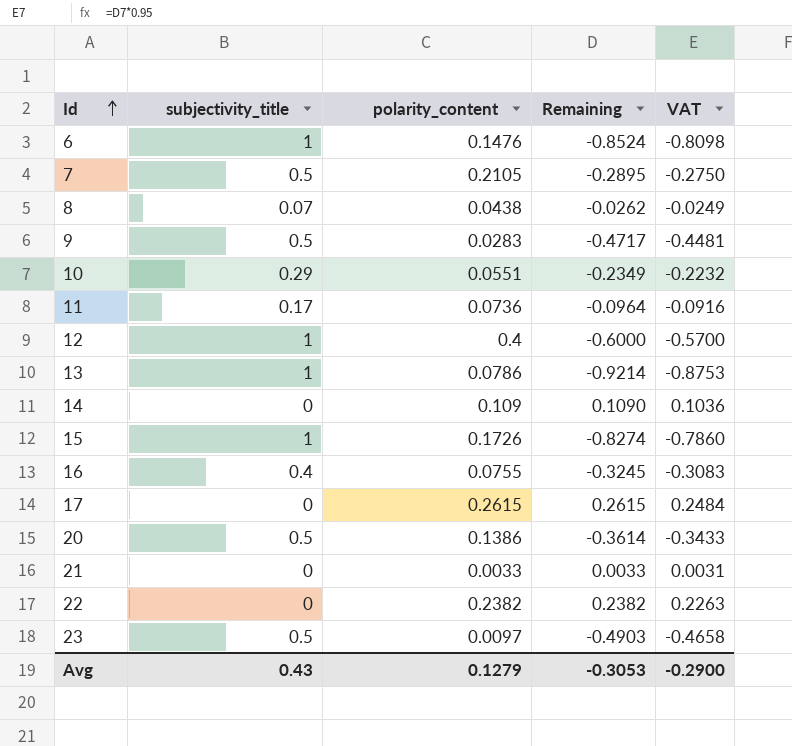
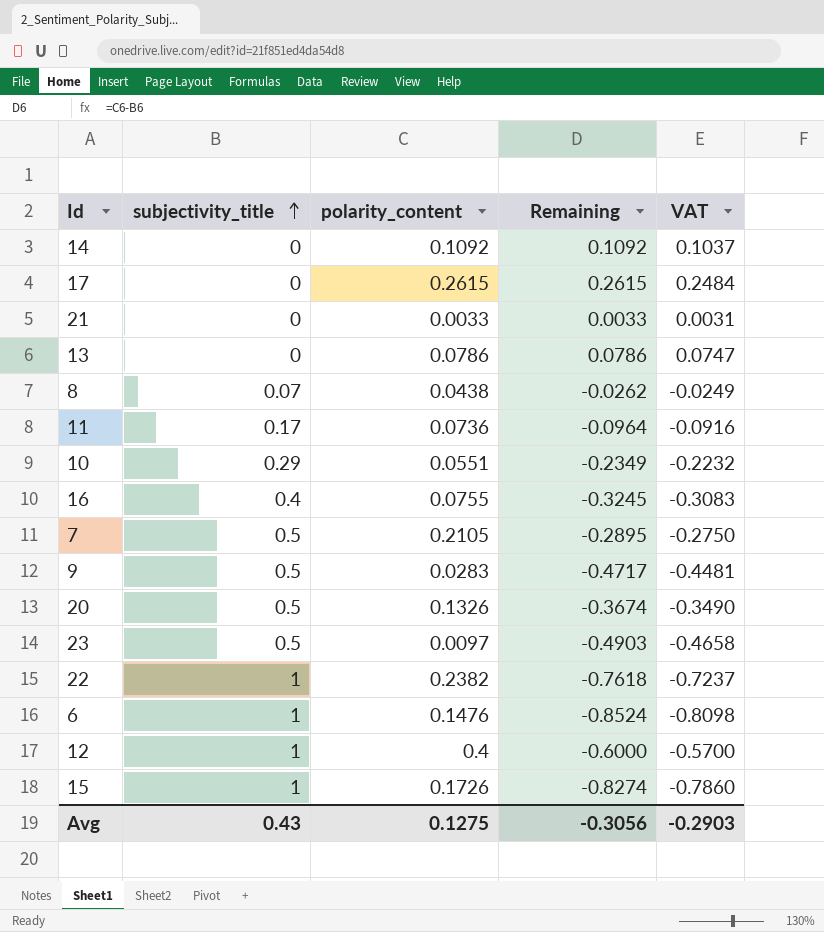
row order: Id ascending -> subjectivity_title ascending
14 | polarity_content: 0.109 -> 0.1092
14 | Remaining: 0.1090 -> 0.1092
14 | VAT: 0.1036 -> 0.1037
13 | subjectivity_title: 1 -> 0
13 | Remaining: -0.9214 -> 0.0786
13 | VAT: -0.8753 -> 0.0747
20 | polarity_content: 0.1386 -> 0.1326
20 | Remaining: -0.3614 -> -0.3674
20 | VAT: -0.3433 -> -0.3490
22 | subjectivity_title: 0 -> 1
22 | Remaining: 0.2382 -> -0.7618
22 | VAT: 0.2263 -> -0.7237
Avg | polarity_content: 0.1279 -> 0.1275
Avg | Remaining: -0.3053 -> -0.3056
Avg | VAT: -0.2900 -> -0.2903

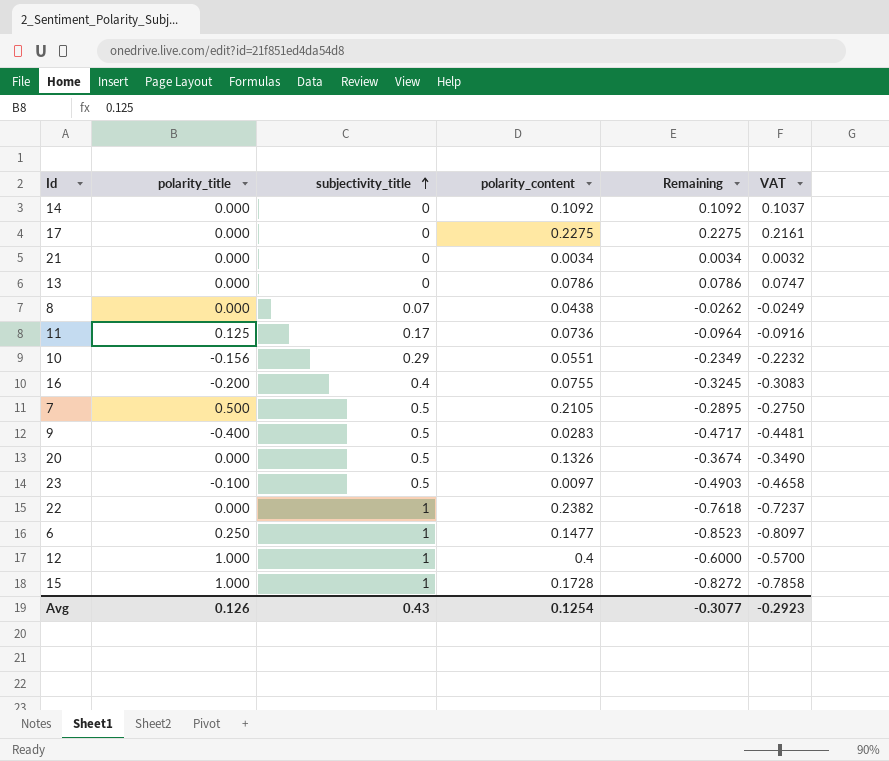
column polarity_title | position: none -> 2
17 | polarity_content: 0.2615 -> 0.2275
17 | Remaining: 0.2615 -> 0.2275
17 | VAT: 0.2484 -> 0.2161
21 | polarity_content: 0.0033 -> 0.0034
21 | Remaining: 0.0033 -> 0.0034
21 | VAT: 0.0031 -> 0.0032
6 | polarity_content: 0.1476 -> 0.1477
6 | Remaining: -0.8524 -> -0.8523
6 | VAT: -0.8098 -> -0.8097
15 | polarity_content: 0.1726 -> 0.1728
15 | Remaining: -0.8274 -> -0.8272
15 | VAT: -0.7860 -> -0.7858
Avg | polarity_content: 0.1275 -> 0.1254
Avg | Remaining: -0.3056 -> -0.3077
Avg | VAT: -0.2903 -> -0.2923

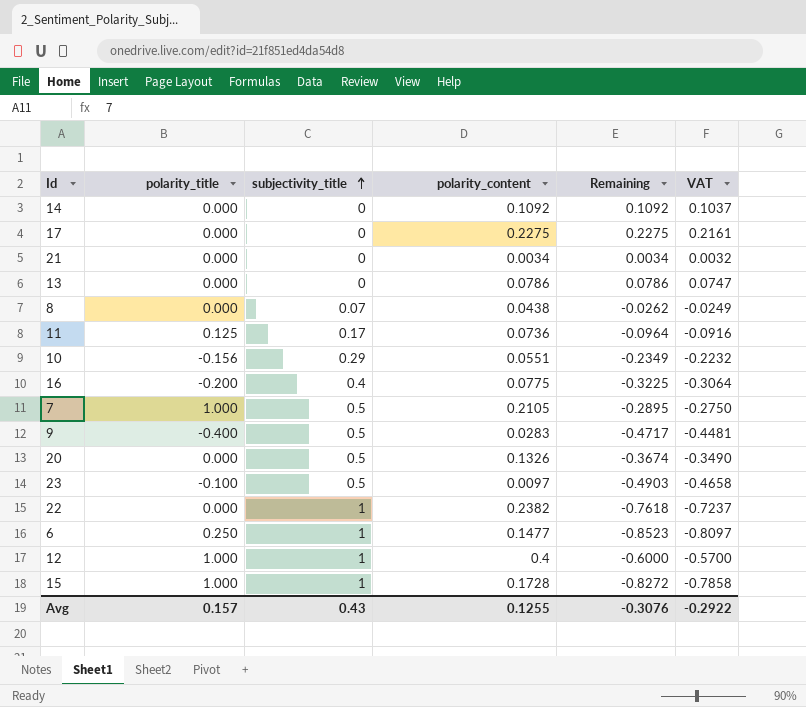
16 | polarity_content: 0.0755 -> 0.0775
16 | Remaining: -0.3245 -> -0.3225
16 | VAT: -0.3083 -> -0.3064
7 | polarity_title: 0.500 -> 1.000
Avg | polarity_title: 0.126 -> 0.157
Avg | polarity_content: 0.1254 -> 0.1255
Avg | Remaining: -0.3077 -> -0.3076
Avg | VAT: -0.2923 -> -0.2922

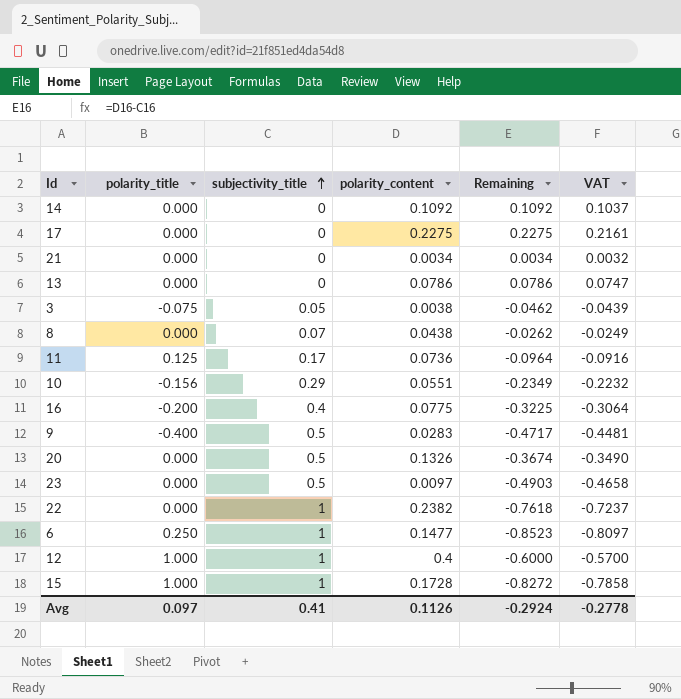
row 7: 1.000 | 0.5 | 0.2105 | -0.2895 | -0.2750 -> none
row 3: none -> -0.075 | 0.05 | 0.0038 | -0.0462 | -0.0439
23 | polarity_title: -0.100 -> 0.000
Avg | polarity_title: 0.157 -> 0.097
Avg | subjectivity_title: 0.43 -> 0.41
Avg | polarity_content: 0.1255 -> 0.1126
Avg | Remaining: -0.3076 -> -0.2924
Avg | VAT: -0.2922 -> -0.2778

